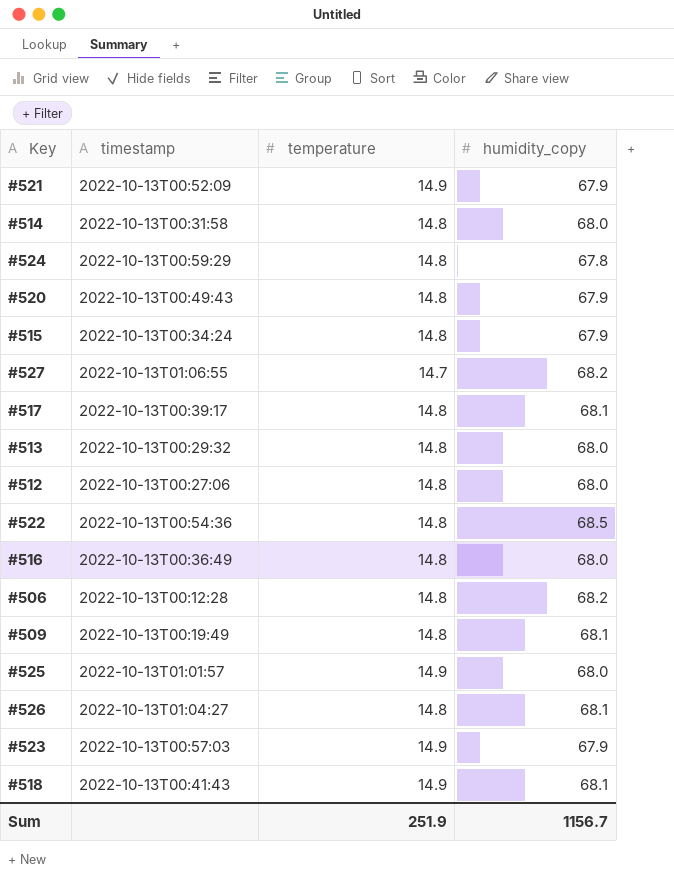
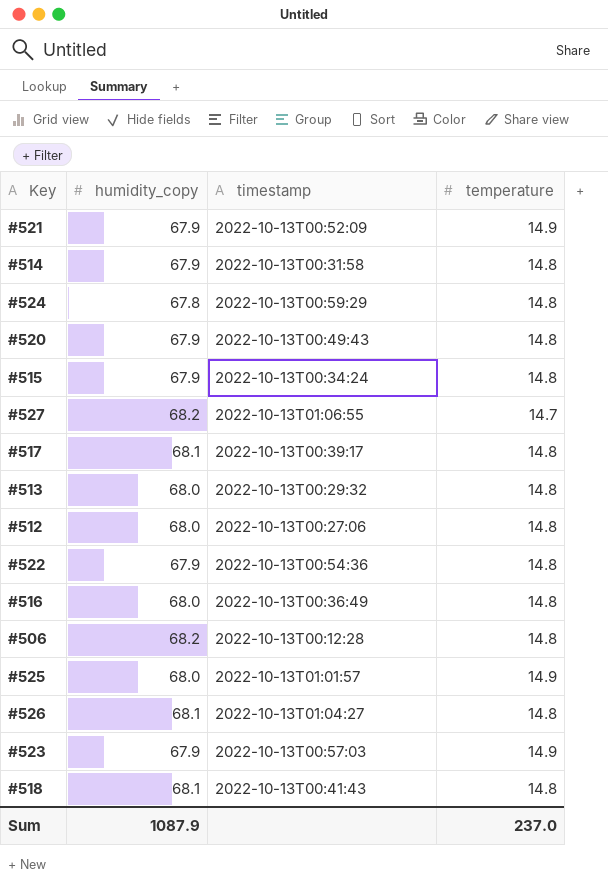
column humidity_copy | position: 4 -> 2
row #509: 2022-10-13T00:19:49 | 14.8 | 68.1 -> none
#514 | humidity_copy: 68.0 -> 67.9
#522 | humidity_copy: 68.5 -> 67.9
#518 | temperature: 14.9 -> 14.8
Sum | humidity_copy: 1156.7 -> 1087.9
Sum | temperature: 251.9 -> 237.0

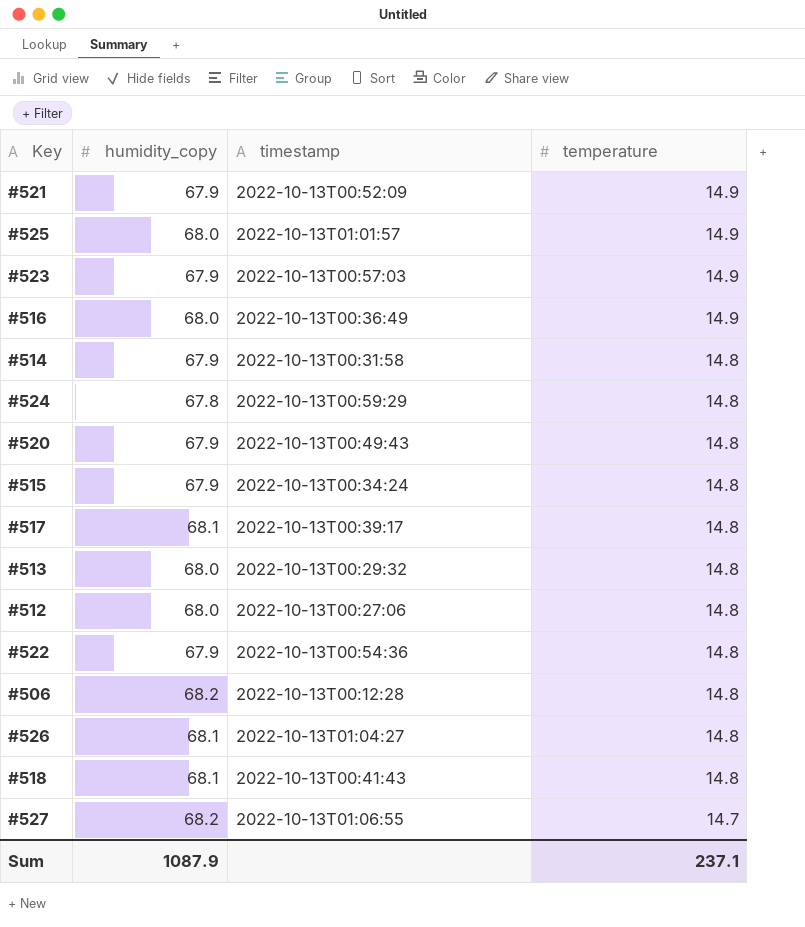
row order: none -> temperature descending
#516 | temperature: 14.8 -> 14.9
Sum | temperature: 237.0 -> 237.1

